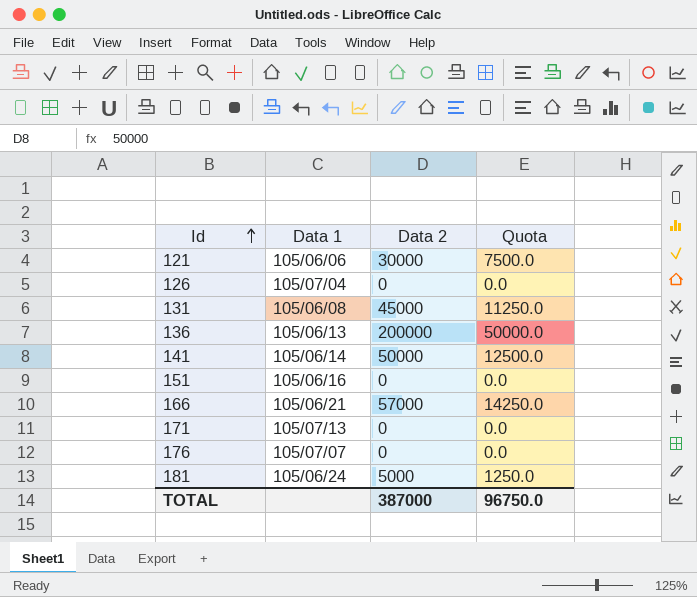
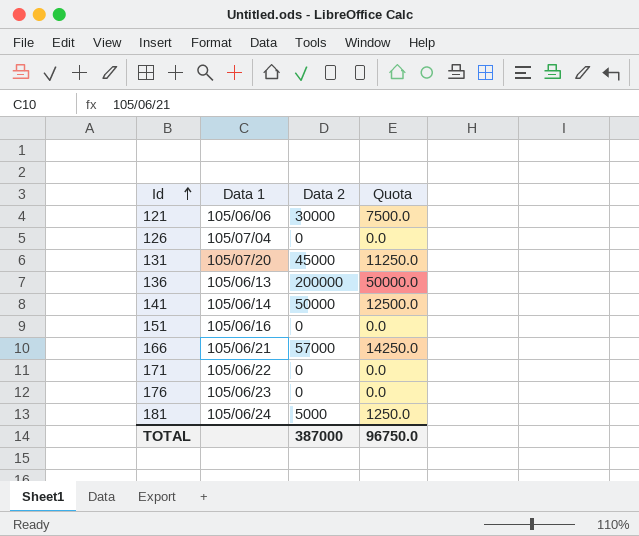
131 | Data 1: 105/06/08 -> 105/07/20
171 | Data 1: 105/07/13 -> 105/06/22
176 | Data 1: 105/07/07 -> 105/06/23

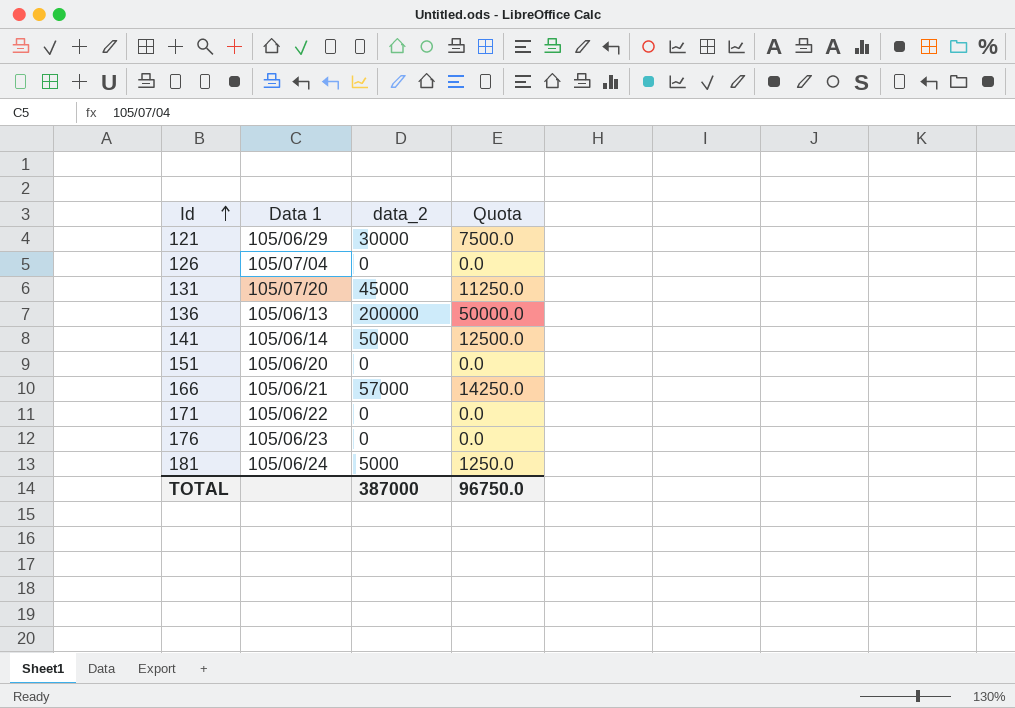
column name: Data 2 -> data_2
121 | Data 1: 105/06/06 -> 105/06/29
151 | Data 1: 105/06/16 -> 105/06/20

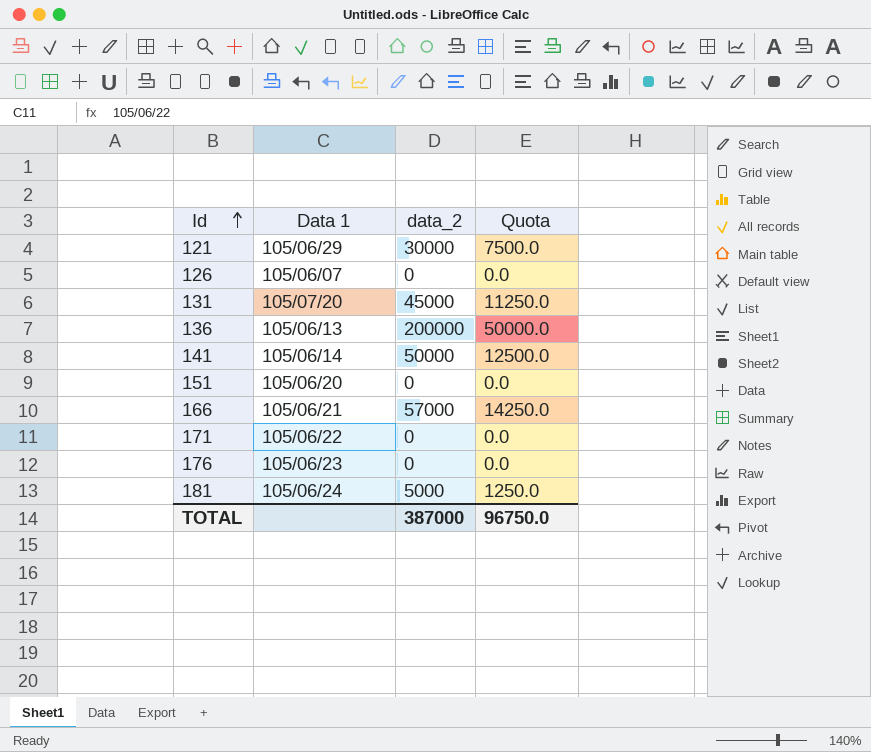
126 | Data 1: 105/07/04 -> 105/06/07

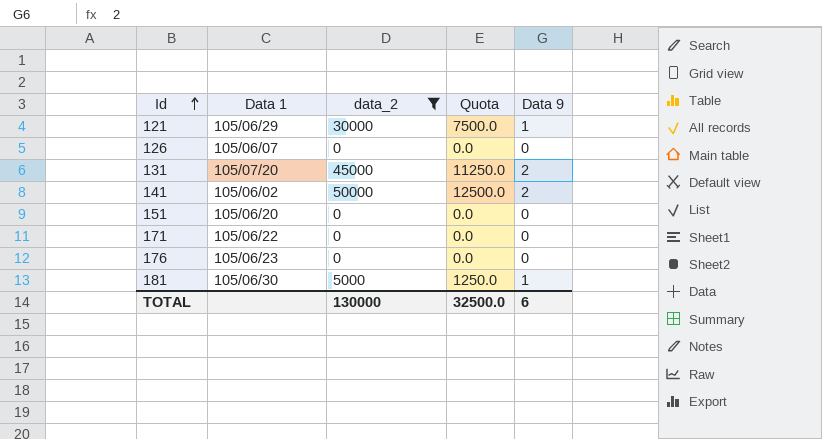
filter: none -> data_2 <= 50000
column Data 9 | position: none -> 5
141 | Data 1: 105/06/14 -> 105/06/02
181 | Data 1: 105/06/24 -> 105/06/30
TOTAL | data_2: 387000 -> 130000
TOTAL | Quota: 96750.0 -> 32500.0

